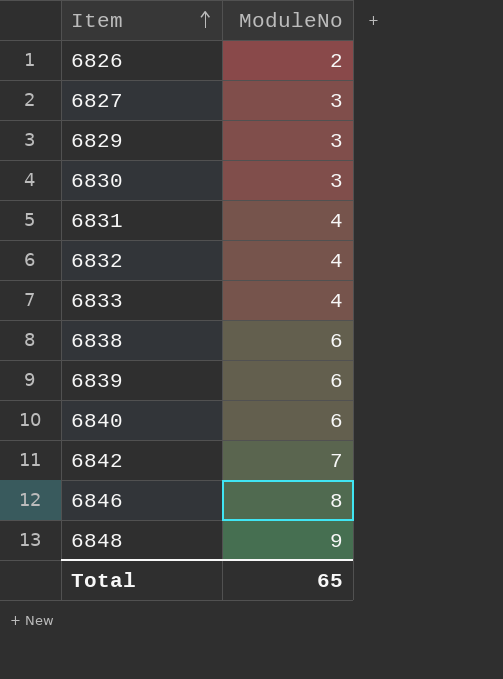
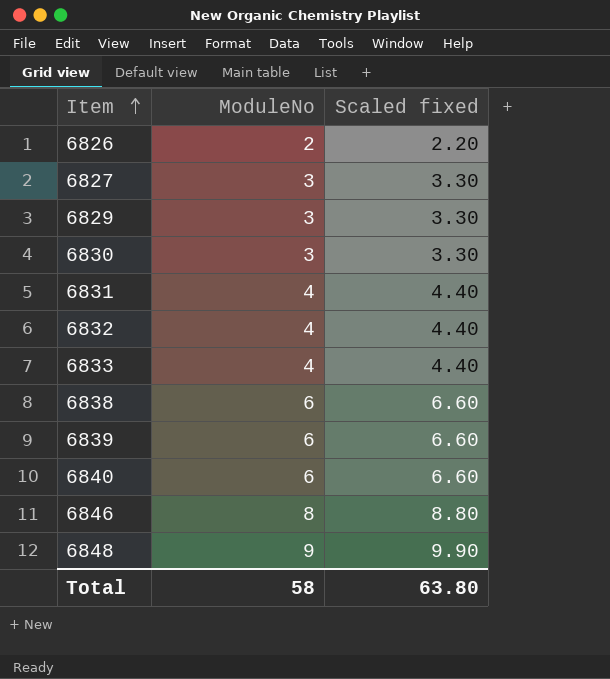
column Scaled fixed | formula: none -> [ModuleNo] * 1.1
row 6842: 7 -> none
Total | ModuleNo: 65 -> 58

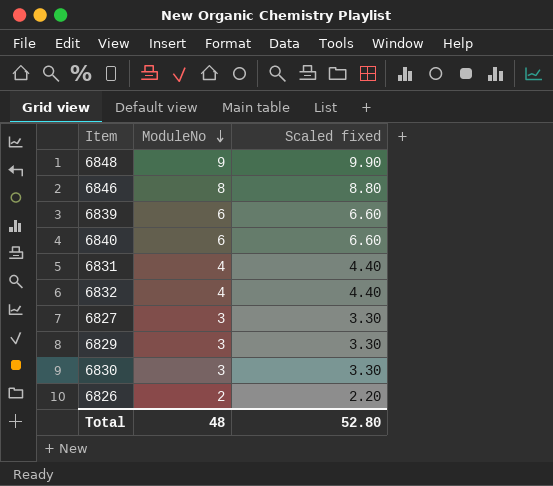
row order: Item ascending -> ModuleNo descending
row 6833: 4 | 4.40 -> none
row 6838: 6 | 6.60 -> none
Total | ModuleNo: 58 -> 48
Total | Scaled fixed: 63.80 -> 52.80

